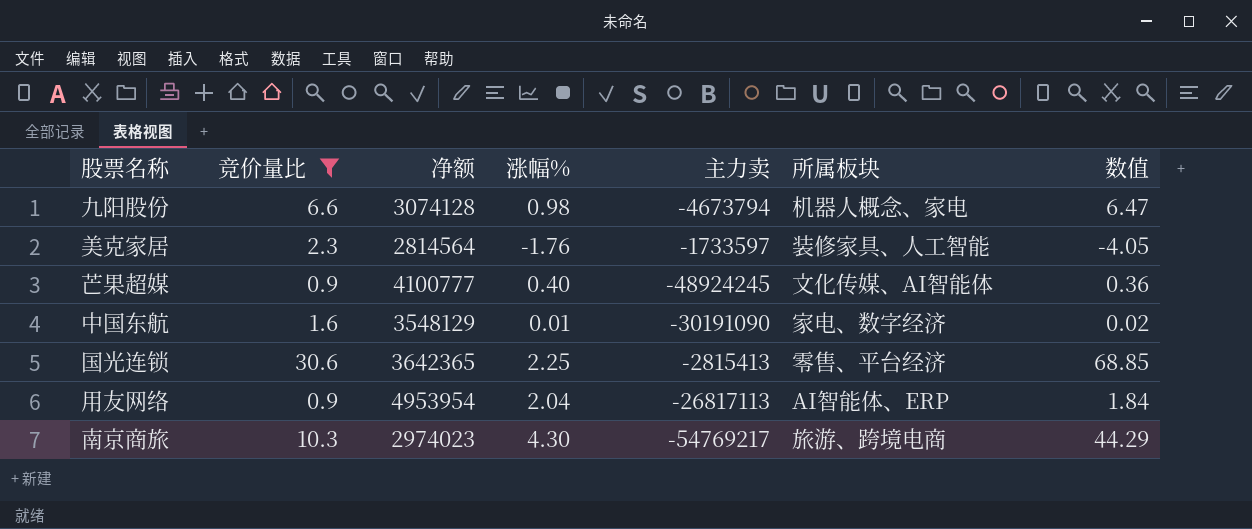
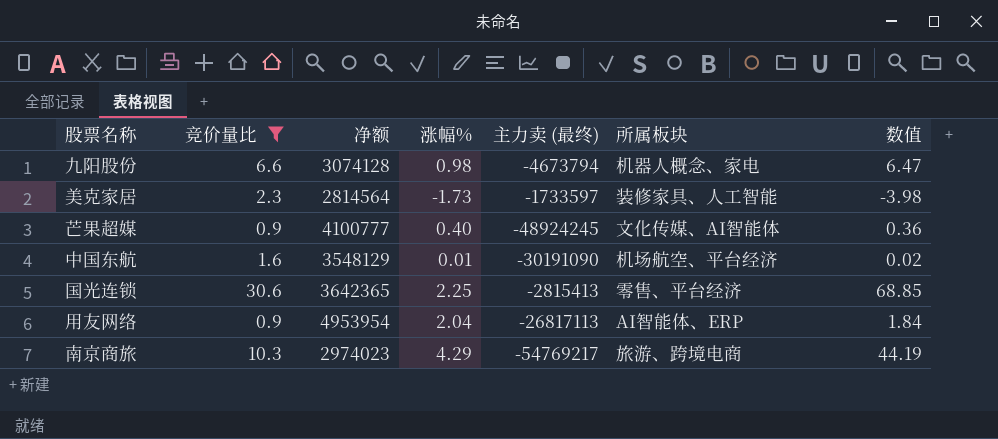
column name: 主力卖 -> 主力卖 (最终)
美克家居 | 涨幅%: -1.76 -> -1.73
美克家居 | 数值: -4.05 -> -3.98
中国东航 | 所属板块: 家电、数字经济 -> 机场航空、平台经济
南京商旅 | 涨幅%: 4.30 -> 4.29
南京商旅 | 数值: 44.29 -> 44.19

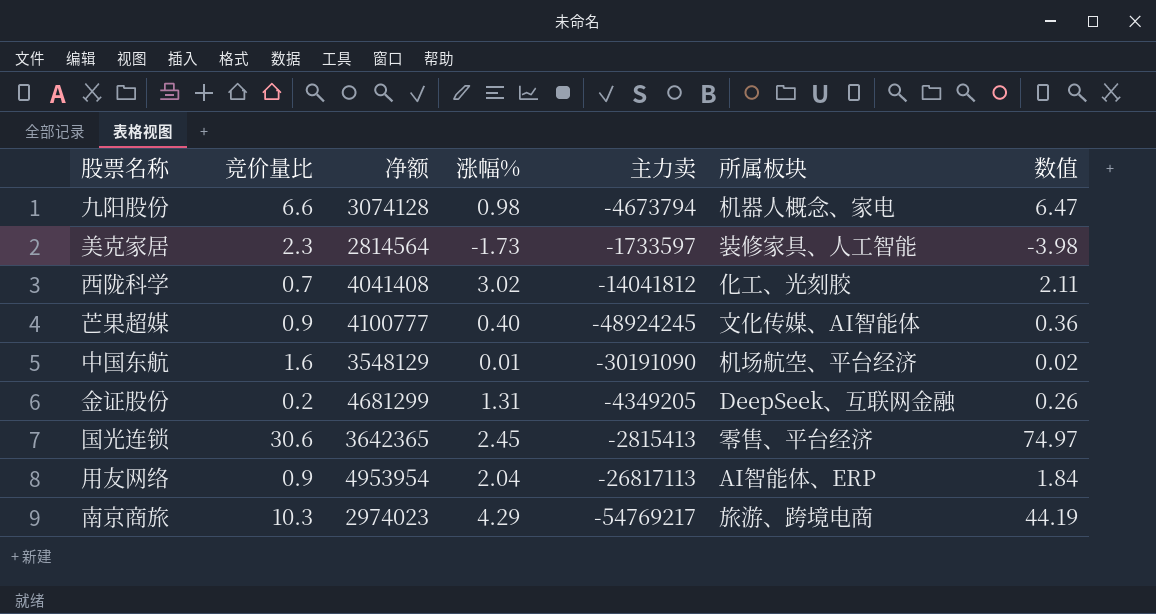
filter: 竞价量比 >= 0.9 -> none
column name: 主力卖 (最终) -> 主力卖
国光连锁 | 涨幅%: 2.25 -> 2.45
国光连锁 | 数值: 68.85 -> 74.97

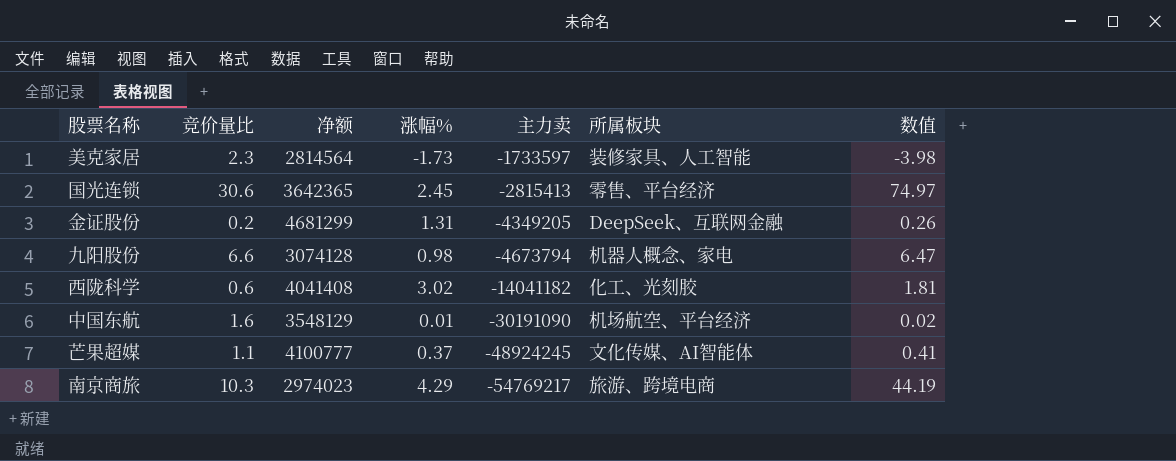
row order: none -> 主力卖 descending
row 用友网络: 0.9 | 4953954 | 2.04 | -26817113 | AI智能体、ERP | 1.84 -> none
西陇科学 | 竞价量比: 0.7 -> 0.6
西陇科学 | 主力卖: -14041812 -> -14041182
西陇科学 | 数值: 2.11 -> 1.81
芒果超媒 | 竞价量比: 0.9 -> 1.1
芒果超媒 | 涨幅%: 0.40 -> 0.37
芒果超媒 | 数值: 0.36 -> 0.41

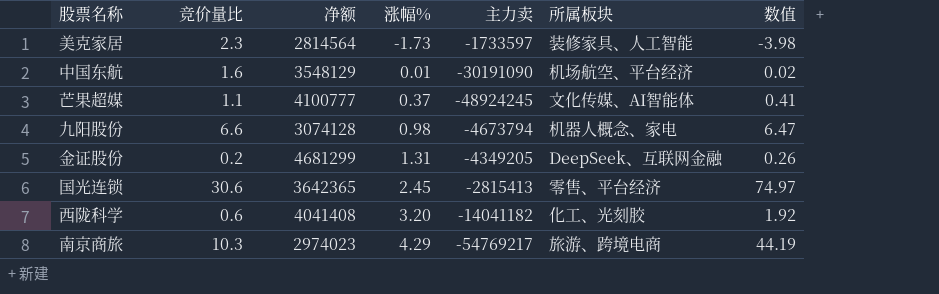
row order: 主力卖 descending -> 涨幅% ascending
西陇科学 | 涨幅%: 3.02 -> 3.20
西陇科学 | 数值: 1.81 -> 1.92

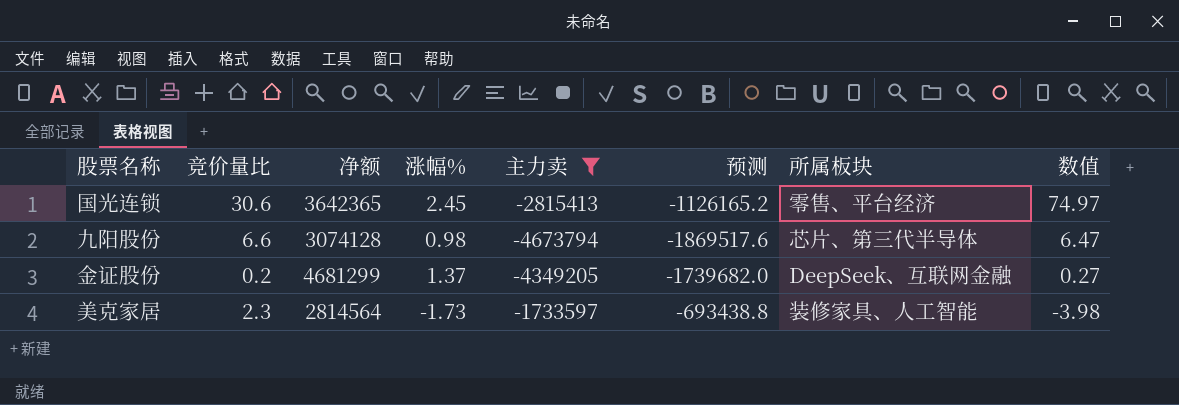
filter: none -> 主力卖 >= -4673794
row order: 涨幅% ascending -> 数值 descending
column 预测 | formula: none -> [主力卖] * 0.4
九阳股份 | 所属板块: 机器人概念、家电 -> 芯片、第三代半导体
金证股份 | 涨幅%: 1.31 -> 1.37
金证股份 | 数值: 0.26 -> 0.27

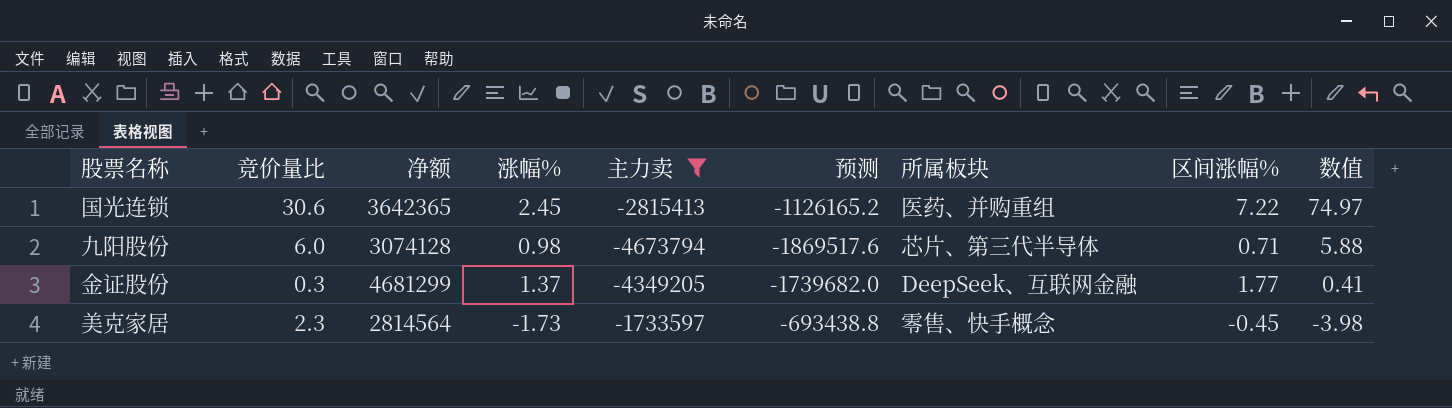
column 区间涨幅% | position: none -> 8
国光连锁 | 所属板块: 零售、平台经济 -> 医药、并购重组
九阳股份 | 竞价量比: 6.6 -> 6.0
九阳股份 | 数值: 6.47 -> 5.88
金证股份 | 竞价量比: 0.2 -> 0.3
金证股份 | 数值: 0.27 -> 0.41
美克家居 | 所属板块: 装修家具、人工智能 -> 零售、快手概念

